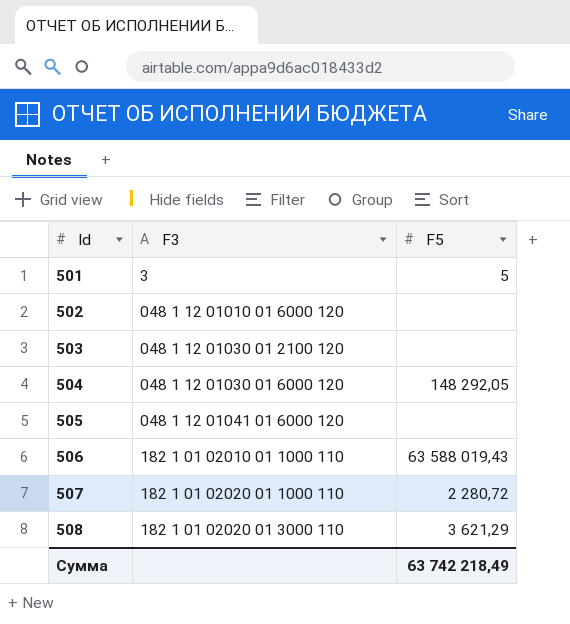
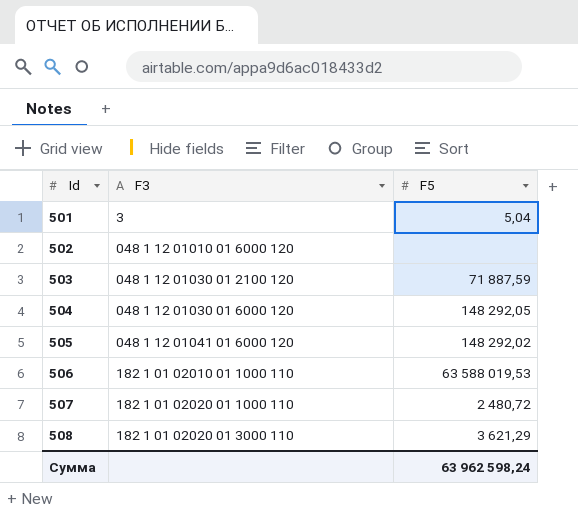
501 | F5: 5 -> 5,04
503 | F5: none -> 71 887,59
505 | F5: none -> 148 292,02
506 | F5: 63 588 019,43 -> 63 588 019,53
507 | F5: 2 280,72 -> 2 480,72
Сумма | F5: 63 742 218,49 -> 63 962 598,24

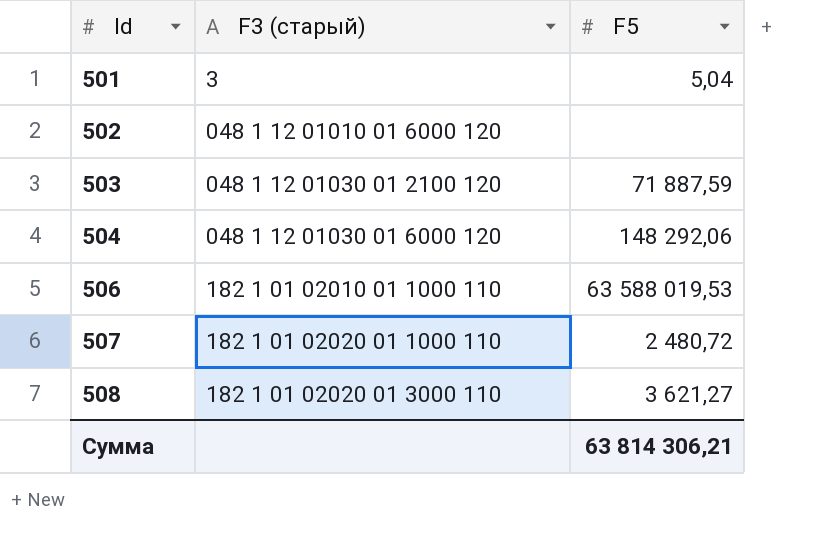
column name: F3 -> F3 (старый)
row 505: 048 1 12 01041 01 6000 120 | 148 292,02 -> none
504 | F5: 148 292,05 -> 148 292,06
508 | F5: 3 621,29 -> 3 621,27
Сумма | F5: 63 962 598,24 -> 63 814 306,21

